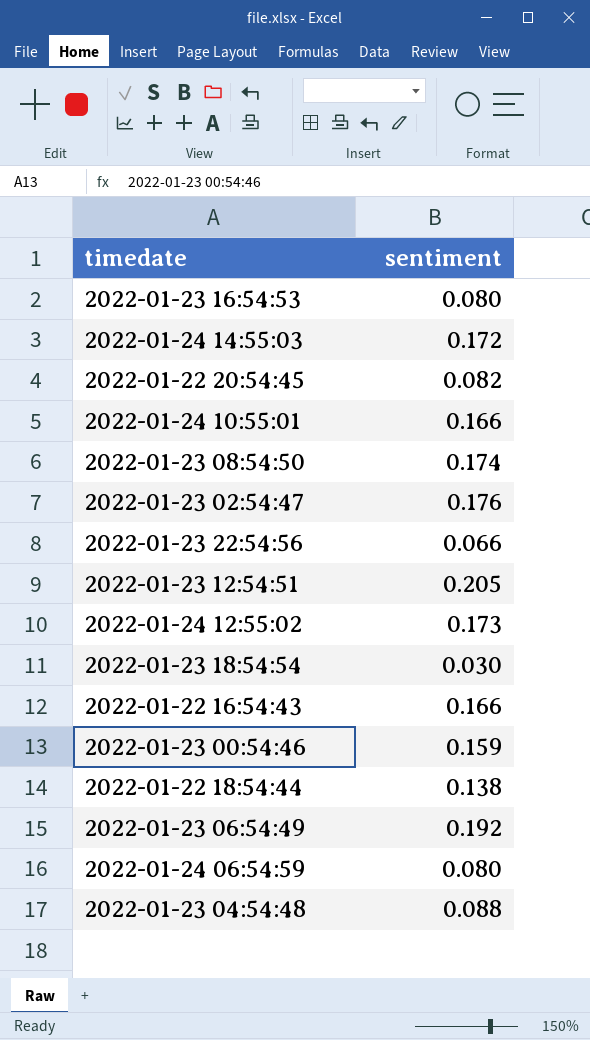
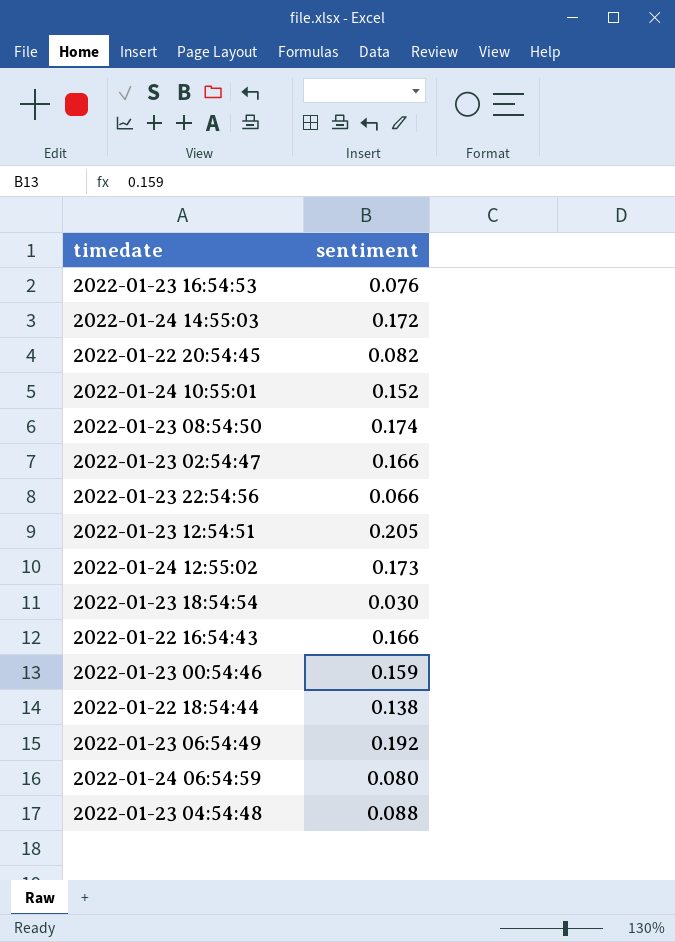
2022-01-23 16:54:53 | sentiment: 0.080 -> 0.076
2022-01-24 10:55:01 | sentiment: 0.166 -> 0.152
2022-01-23 02:54:47 | sentiment: 0.176 -> 0.166

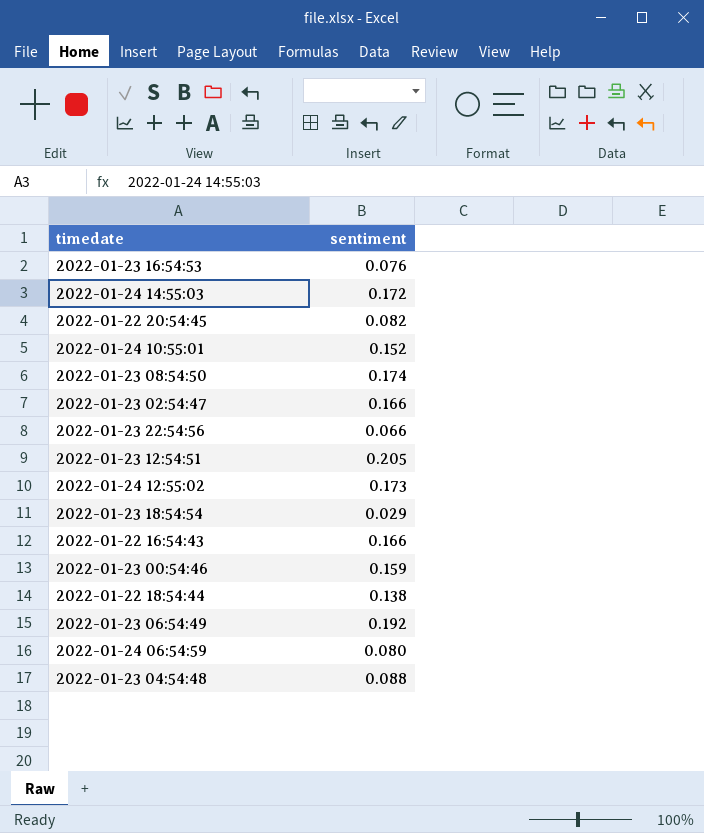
2022-01-23 18:54:54 | sentiment: 0.030 -> 0.029

